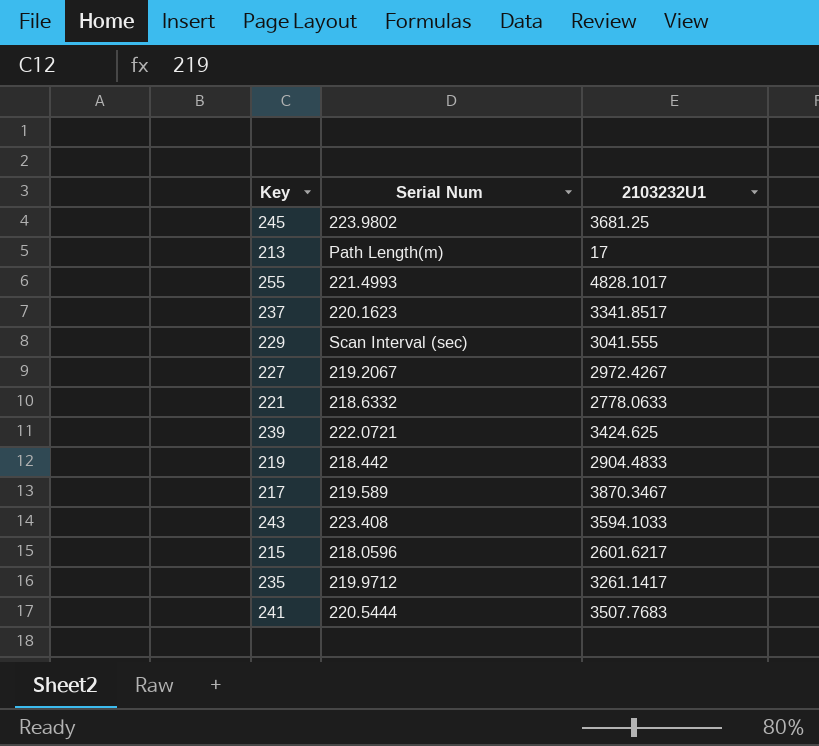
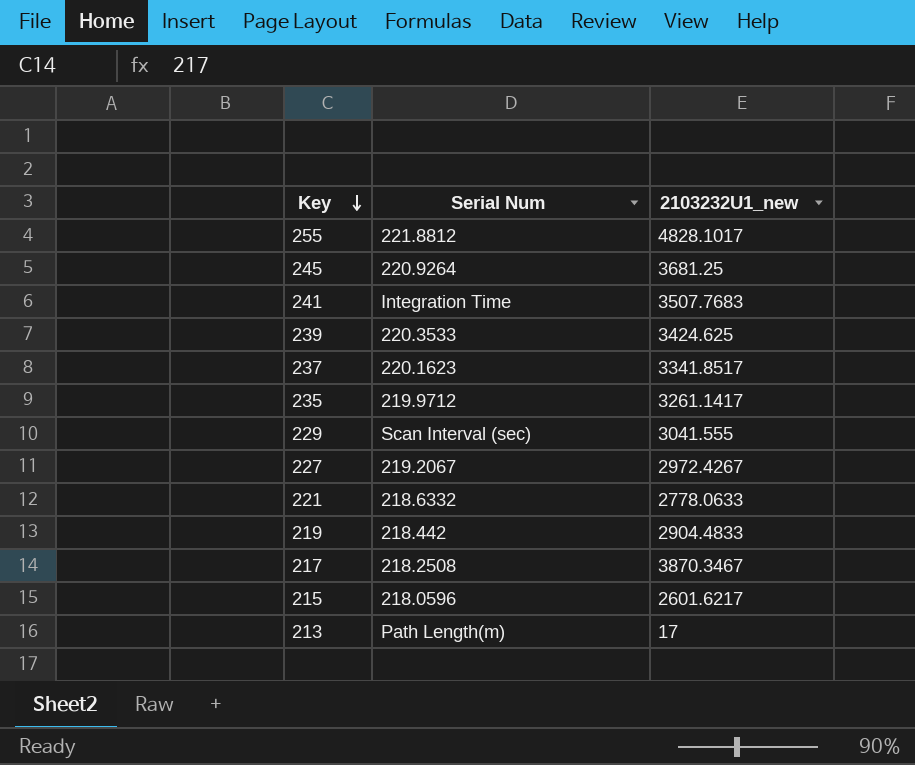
row order: none -> Key descending
column name: 2103232U1 -> 2103232U1_new
row 243: 223.408 | 3594.1033 -> none
255 | Serial Num: 221.4993 -> 221.8812
245 | Serial Num: 223.9802 -> 220.9264
241 | Serial Num: 220.5444 -> Integration Time
239 | Serial Num: 222.0721 -> 220.3533
217 | Serial Num: 219.589 -> 218.2508

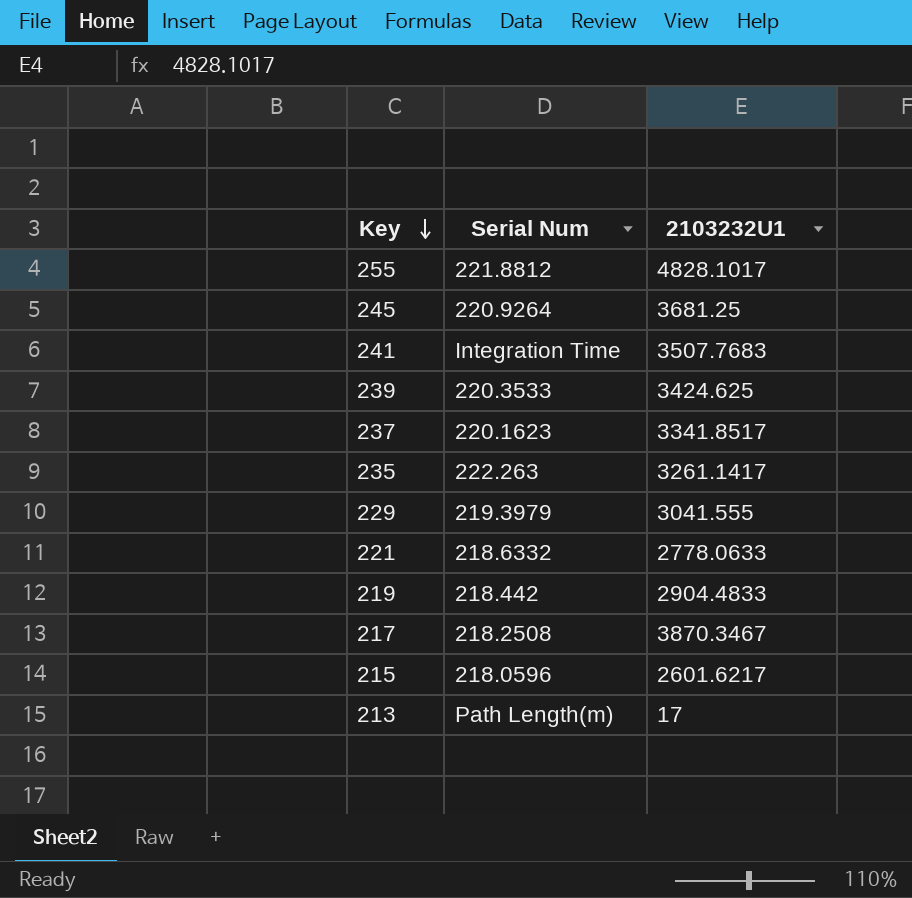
column name: 2103232U1_new -> 2103232U1
row 227: 219.2067 | 2972.4267 -> none
235 | Serial Num: 219.9712 -> 222.263
229 | Serial Num: Scan Interval (sec) -> 219.3979

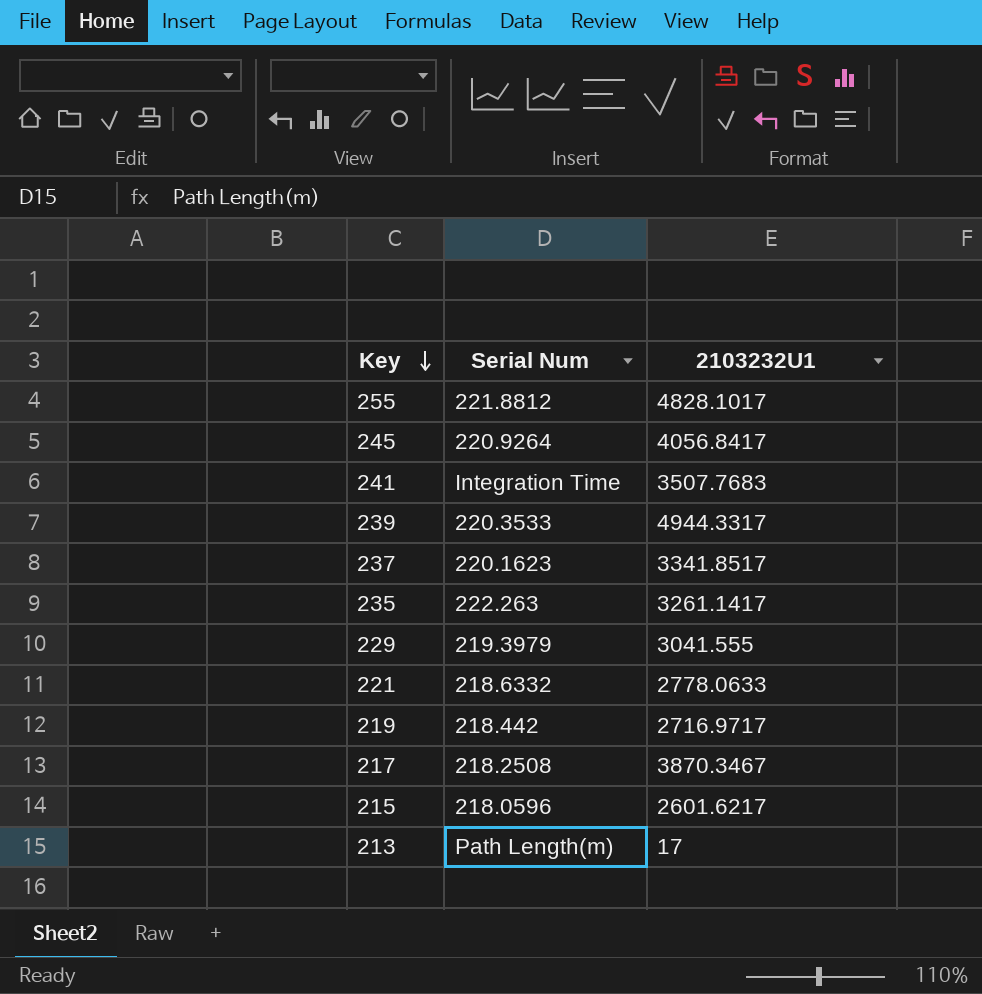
245 | 2103232U1: 3681.25 -> 4056.8417
239 | 2103232U1: 3424.625 -> 4944.3317
219 | 2103232U1: 2904.4833 -> 2716.9717

